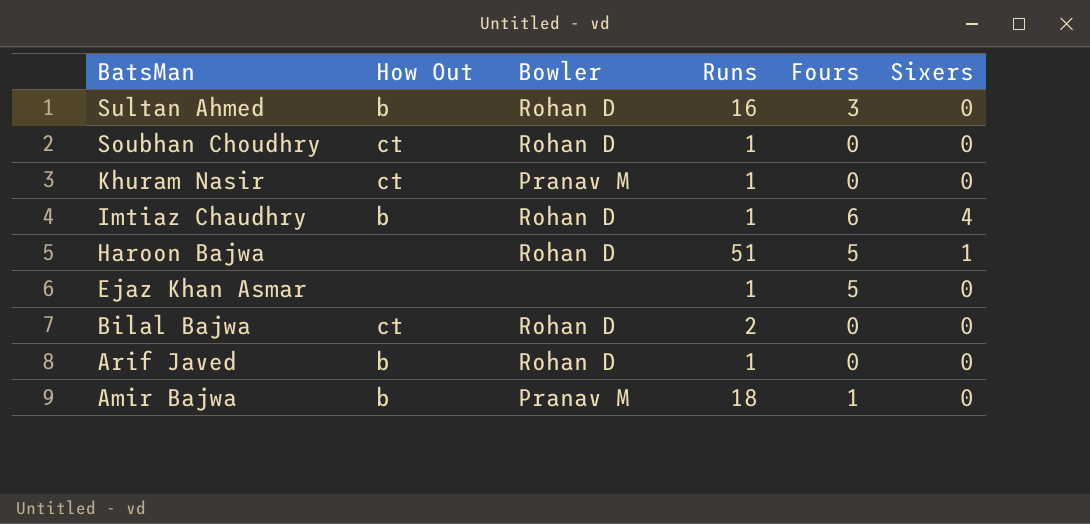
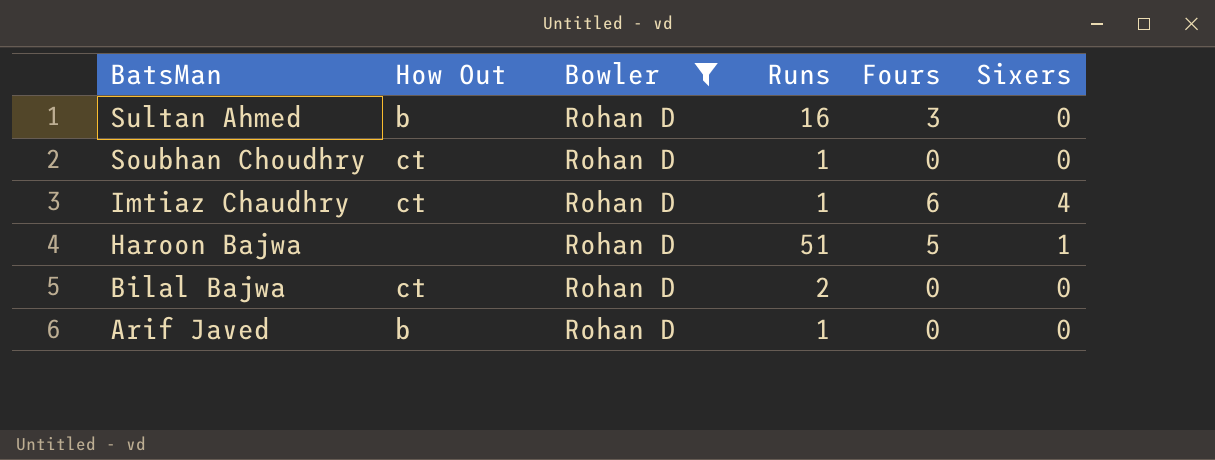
filter: none -> Bowler = Rohan D
Imtiaz Chaudhry | How Out: b -> ct

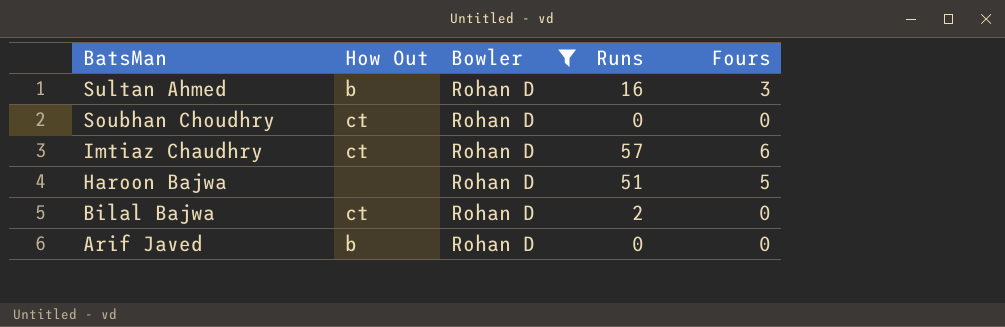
column Sixers | position: 6 -> none
Soubhan Choudhry | Runs: 1 -> 0
Imtiaz Chaudhry | Runs: 1 -> 57
Arif Javed | Runs: 1 -> 0

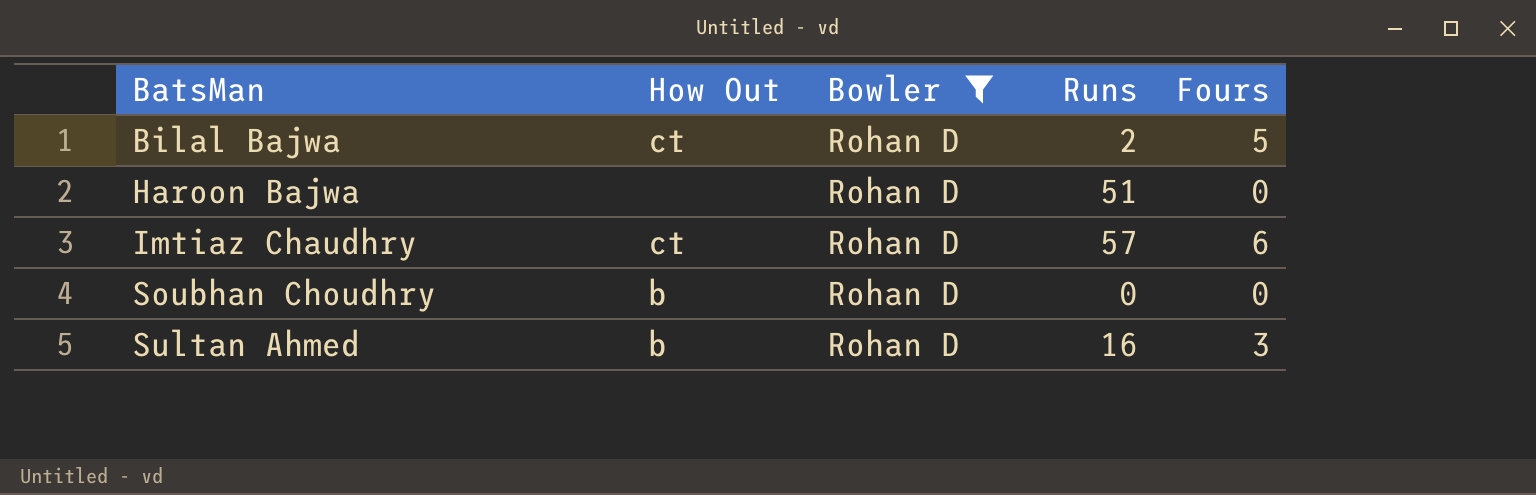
row order: BatsMan descending -> BatsMan ascending
row Arif Javed: b | Rohan D | 0 | 0 -> none
Bilal Bajwa | Fours: 0 -> 5
Haroon Bajwa | Fours: 5 -> 0
Soubhan Choudhry | How Out: ct -> b

